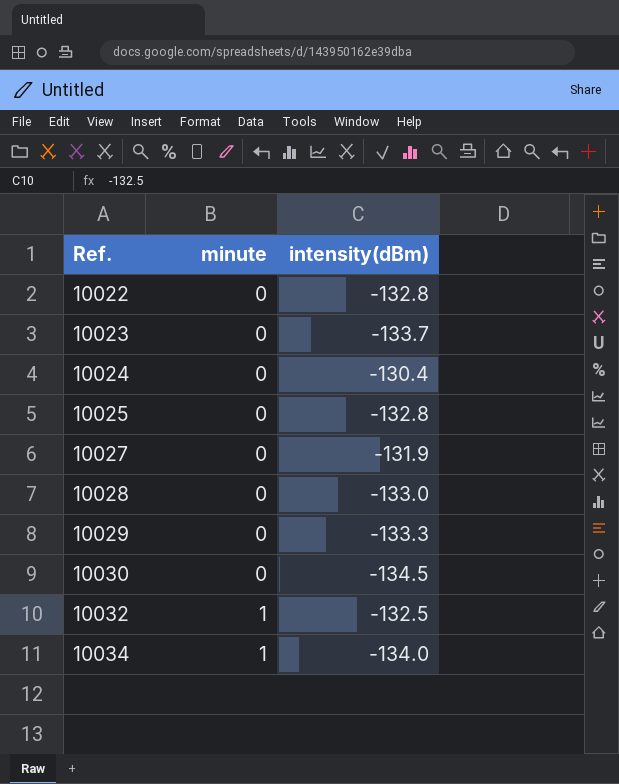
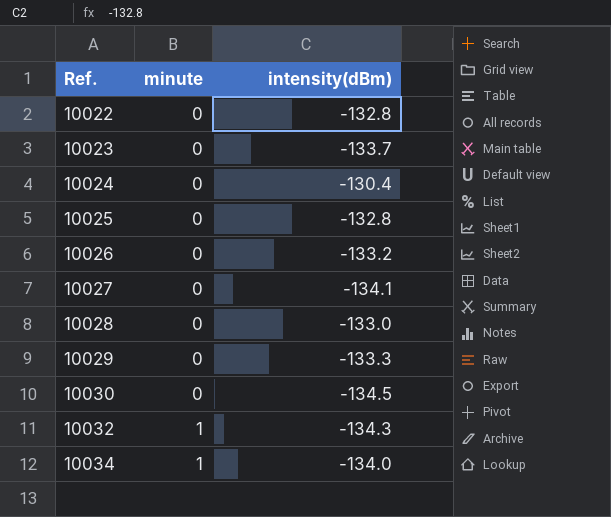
row 10026: none -> 0 | -133.2
10027 | intensity(dBm): -131.9 -> -134.1
10032 | intensity(dBm): -132.5 -> -134.3

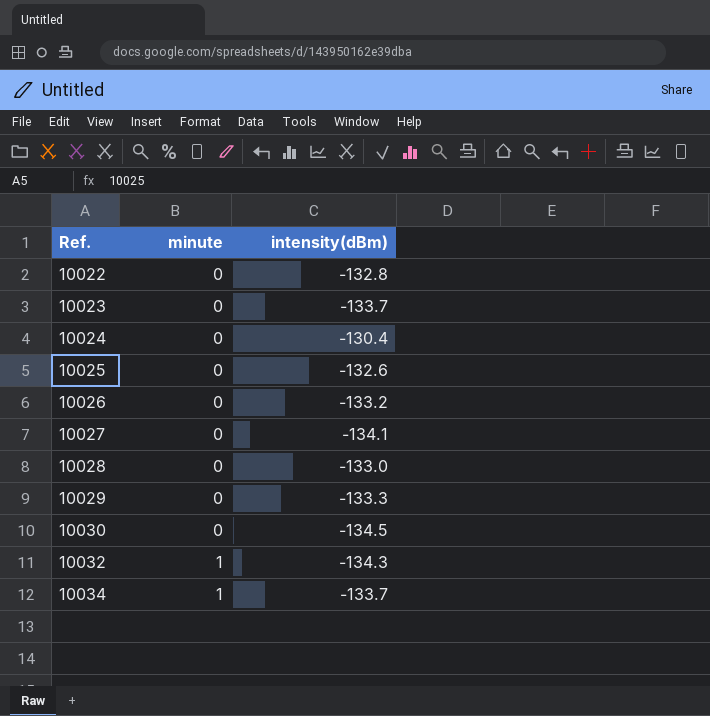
10025 | intensity(dBm): -132.8 -> -132.6
10034 | intensity(dBm): -134.0 -> -133.7

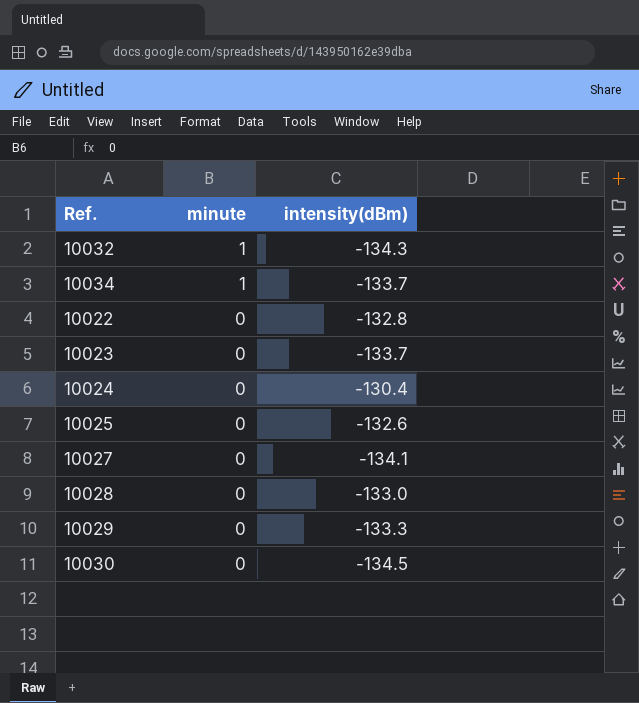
row order: Ref. ascending -> minute descending
row 10026: 0 | -133.2 -> none

